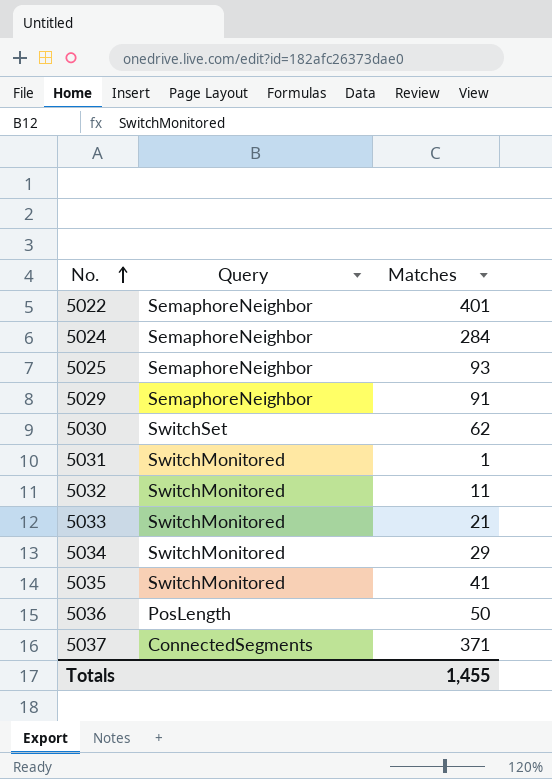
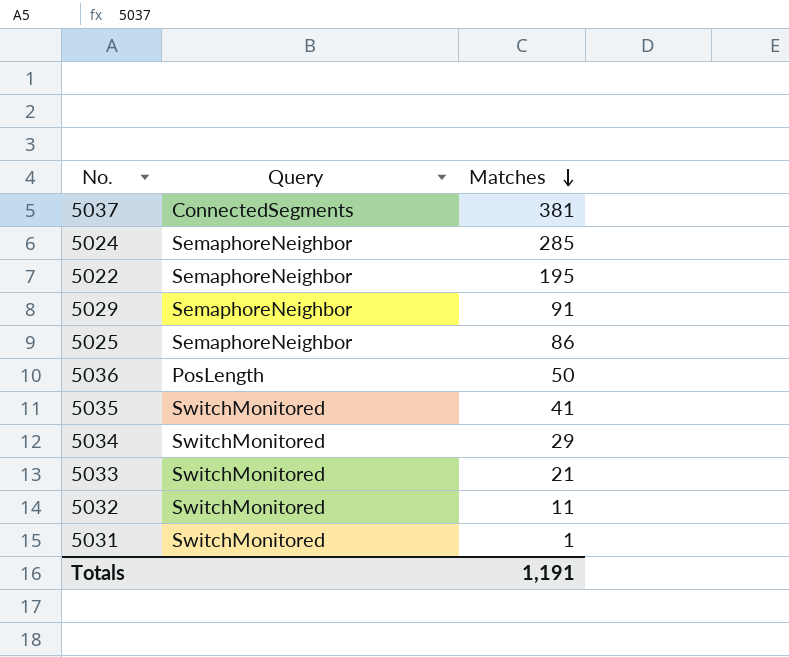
row order: No. ascending -> Matches descending
row 5030: SwitchSet | 62 -> none
5037 | Matches: 371 -> 381
5024 | Matches: 284 -> 285
5022 | Matches: 401 -> 195
5025 | Matches: 93 -> 86
Totals | Matches: 1,455 -> 1,191

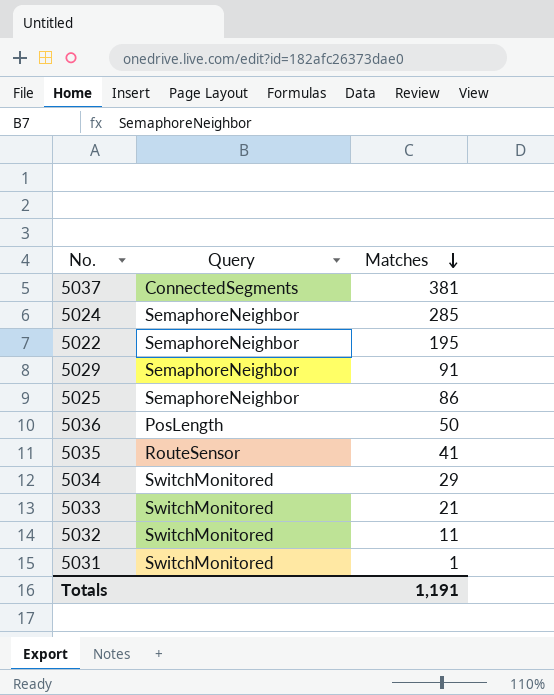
5035 | Query: SwitchMonitored -> RouteSensor

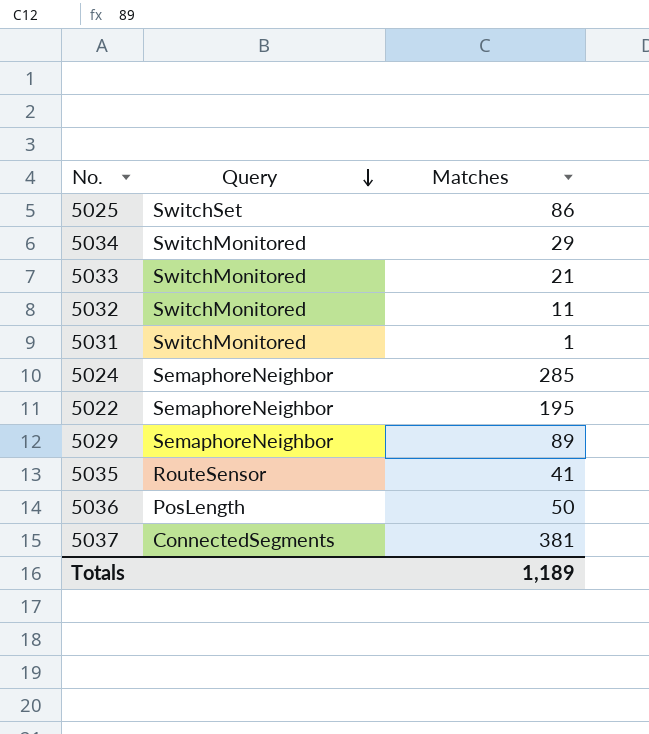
row order: Matches descending -> Query descending
5025 | Query: SemaphoreNeighbor -> SwitchSet
5029 | Matches: 91 -> 89
Totals | Matches: 1,191 -> 1,189

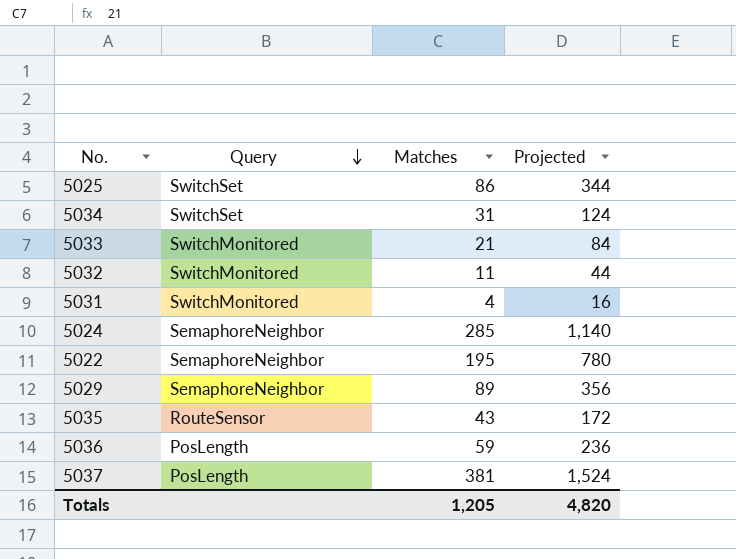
column Projected | formula: none -> [Matches] * 4
5034 | Query: SwitchMonitored -> SwitchSet
5034 | Matches: 29 -> 31
5031 | Matches: 1 -> 4
5035 | Matches: 41 -> 43
5036 | Matches: 50 -> 59
5037 | Query: ConnectedSegments -> PosLength
Totals | Matches: 1,189 -> 1,205

